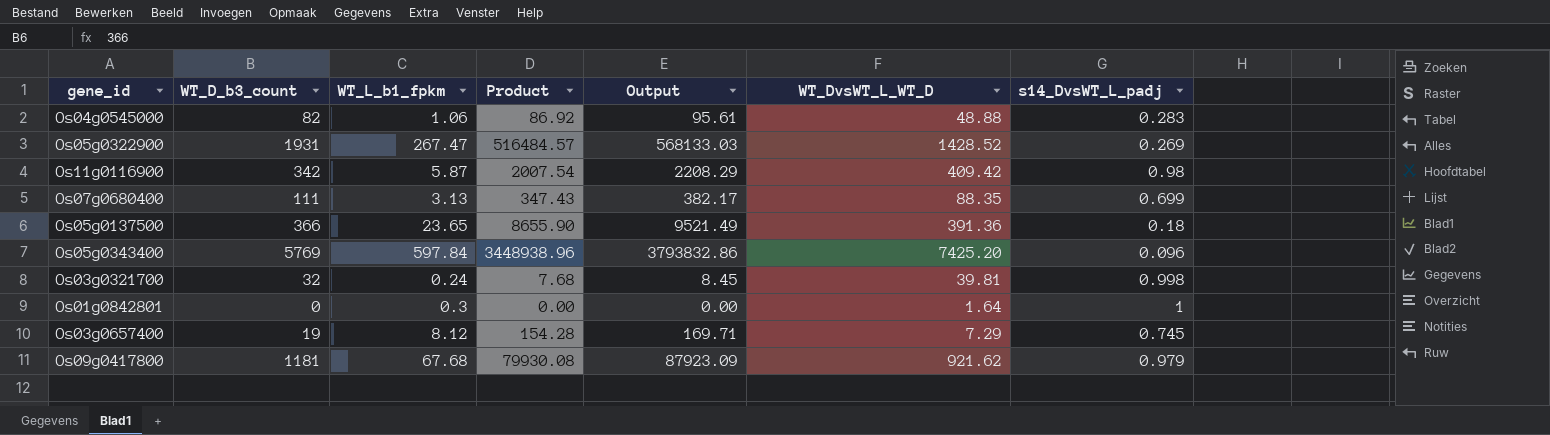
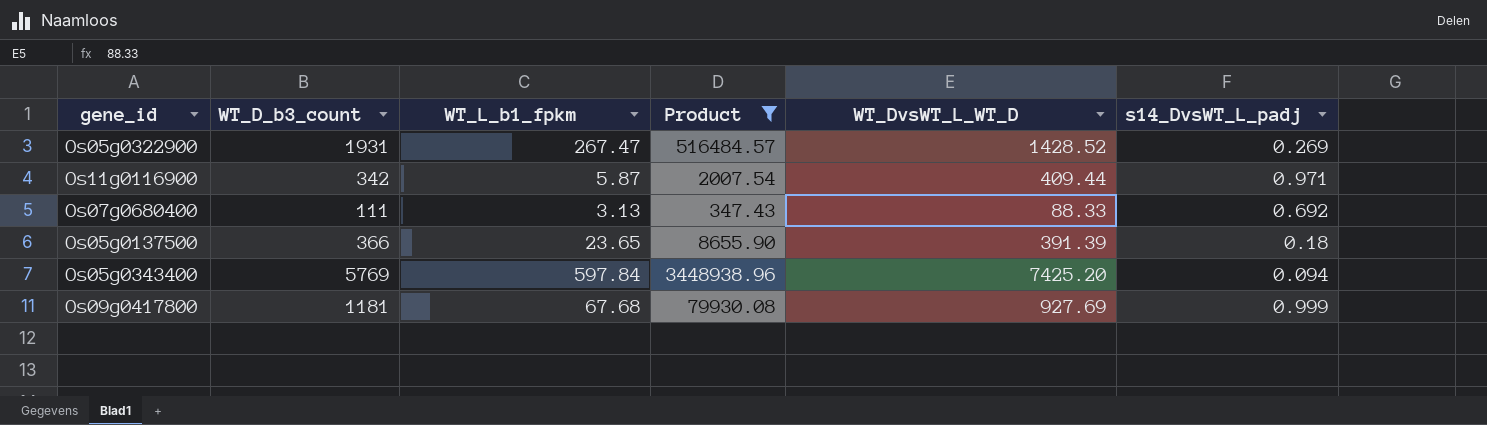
filter: none -> Product >= 347.43
column Output | formula: [Product] * 1.1 -> none
Os11g0116900 | WT_DvsWT_L_WT_D: 409.42 -> 409.44
Os11g0116900 | s14_DvsWT_L_padj: 0.98 -> 0.971
Os07g0680400 | WT_DvsWT_L_WT_D: 88.35 -> 88.33
Os07g0680400 | s14_DvsWT_L_padj: 0.699 -> 0.692
Os05g0137500 | WT_DvsWT_L_WT_D: 391.36 -> 391.39
Os05g0343400 | s14_DvsWT_L_padj: 0.096 -> 0.094
Os09g0417800 | WT_DvsWT_L_WT_D: 921.62 -> 927.69
Os09g0417800 | s14_DvsWT_L_padj: 0.979 -> 0.999

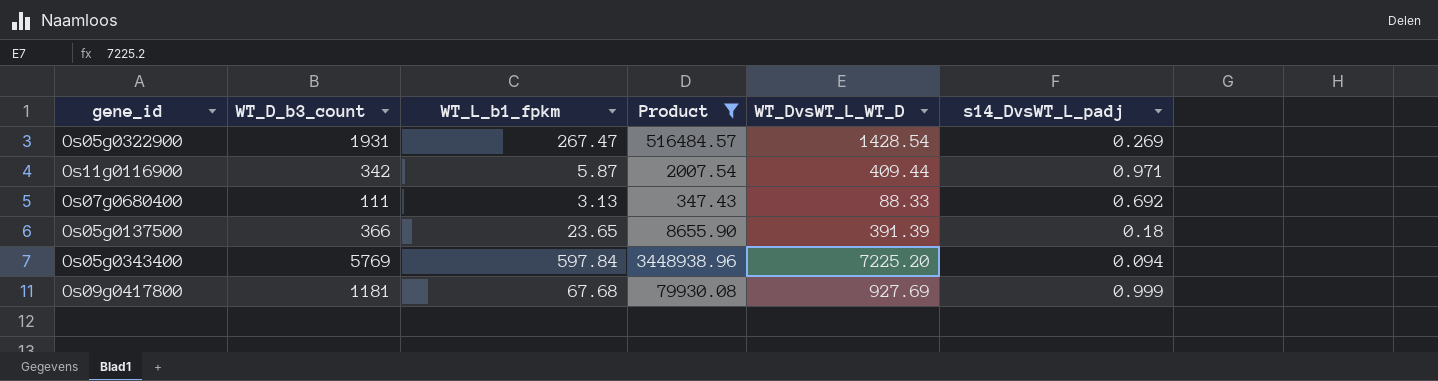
Os05g0322900 | WT_DvsWT_L_WT_D: 1428.52 -> 1428.54
Os05g0343400 | WT_DvsWT_L_WT_D: 7425.20 -> 7225.20

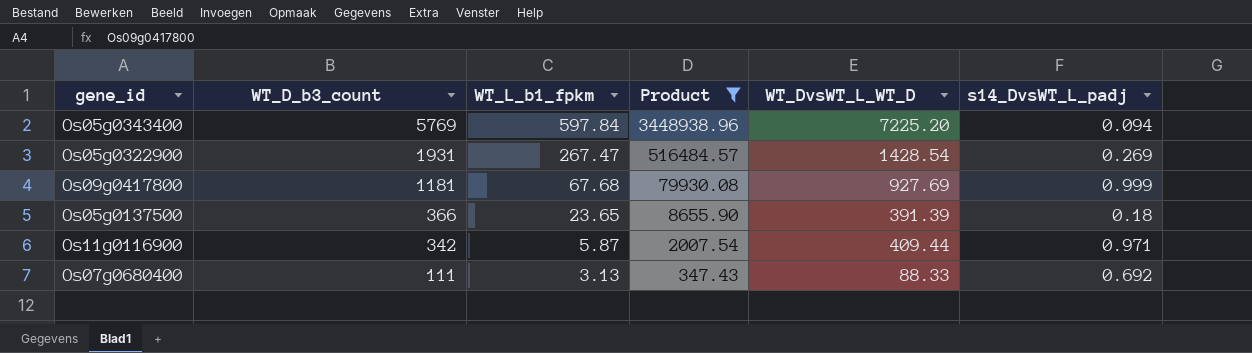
row order: none -> WT_D_b3_count descending

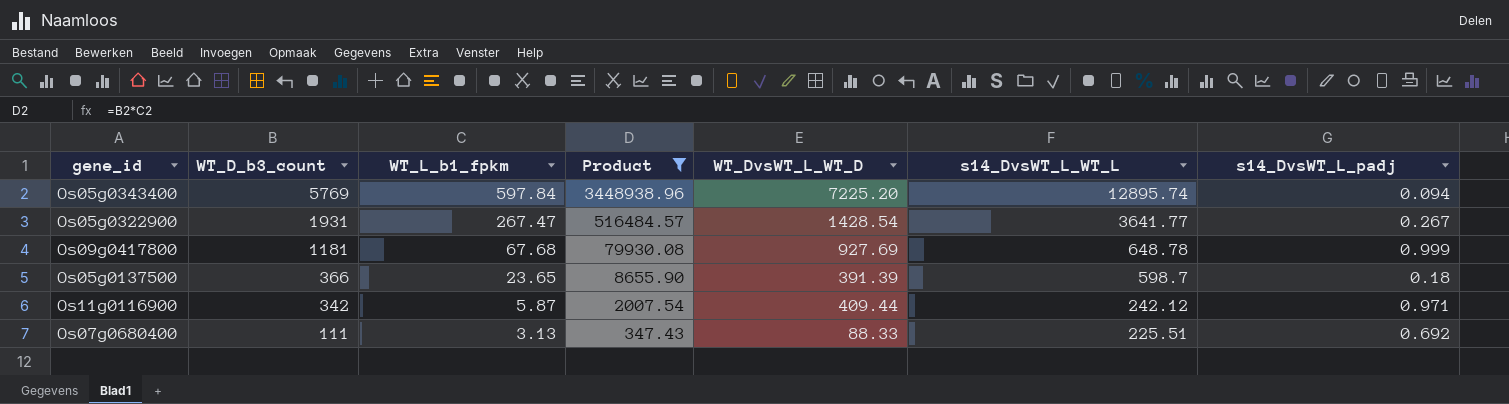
column s14_DvsWT_L_WT_L | position: none -> 6
Os05g0322900 | s14_DvsWT_L_padj: 0.269 -> 0.267

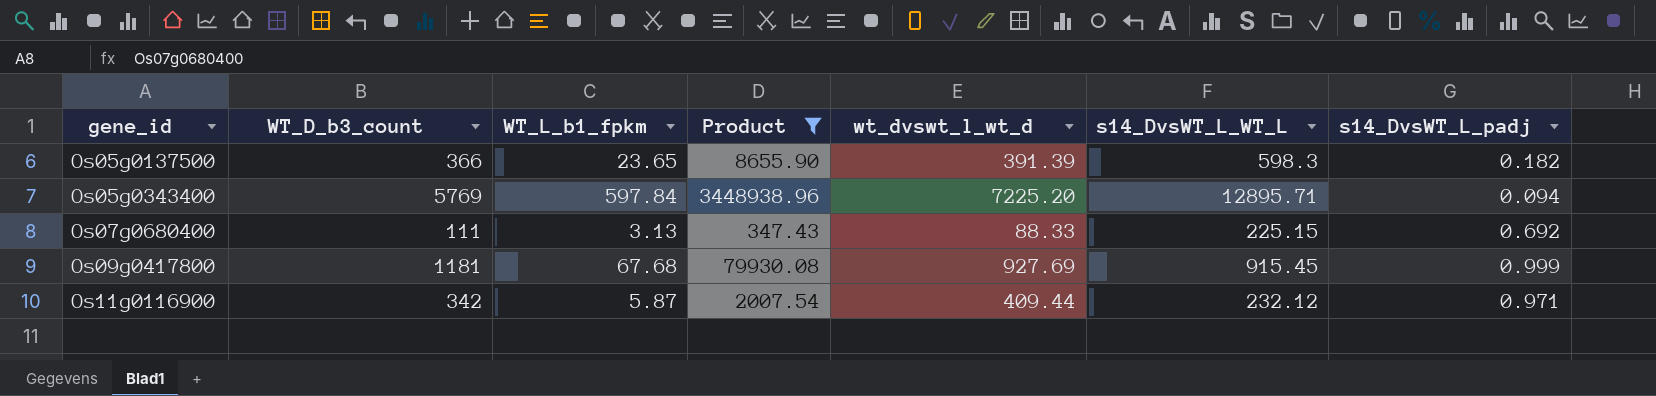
row order: WT_D_b3_count descending -> gene_id ascending
column name: WT_DvsWT_L_WT_D -> wt_dvswt_l_wt_d
row Os05g0322900: 1931 | 267.47 | 516484.57 | 1428.54 | 3641.77 | 0.267 -> none
Os05g0137500 | s14_DvsWT_L_WT_L: 598.7 -> 598.3
Os05g0137500 | s14_DvsWT_L_padj: 0.18 -> 0.182
Os05g0343400 | s14_DvsWT_L_WT_L: 12895.74 -> 12895.71
Os07g0680400 | s14_DvsWT_L_WT_L: 225.51 -> 225.15
Os09g0417800 | s14_DvsWT_L_WT_L: 648.78 -> 915.45
Os11g0116900 | s14_DvsWT_L_WT_L: 242.12 -> 232.12

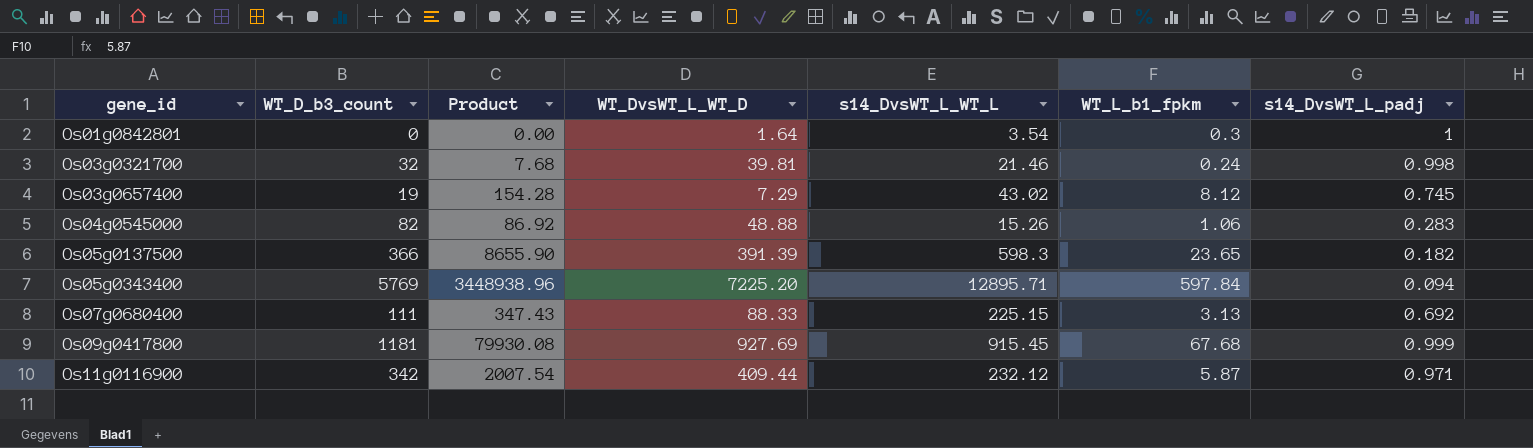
filter: Product >= 347.43 -> none
column name: wt_dvswt_l_wt_d -> WT_DvsWT_L_WT_D
column WT_L_b1_fpkm | position: 3 -> 6

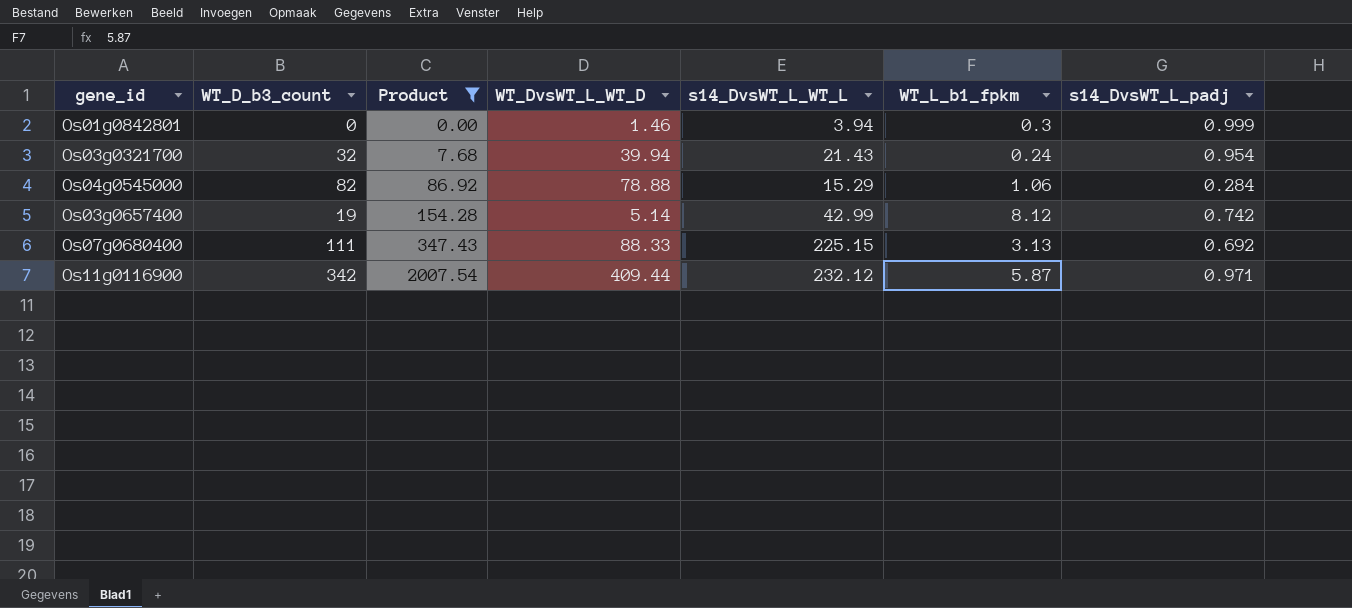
filter: none -> Product <= 2007.54
row order: gene_id ascending -> Product ascending
Os01g0842801 | WT_DvsWT_L_WT_D: 1.64 -> 1.46
Os01g0842801 | s14_DvsWT_L_WT_L: 3.54 -> 3.94
Os01g0842801 | s14_DvsWT_L_padj: 1 -> 0.999
Os03g0321700 | WT_DvsWT_L_WT_D: 39.81 -> 39.94
Os03g0321700 | s14_DvsWT_L_WT_L: 21.46 -> 21.43
Os03g0321700 | s14_DvsWT_L_padj: 0.998 -> 0.954
Os04g0545000 | WT_DvsWT_L_WT_D: 48.88 -> 78.88
Os04g0545000 | s14_DvsWT_L_WT_L: 15.26 -> 15.29
Os04g0545000 | s14_DvsWT_L_padj: 0.283 -> 0.284
Os03g0657400 | WT_DvsWT_L_WT_D: 7.29 -> 5.14
Os03g0657400 | s14_DvsWT_L_WT_L: 43.02 -> 42.99
Os03g0657400 | s14_DvsWT_L_padj: 0.745 -> 0.742

